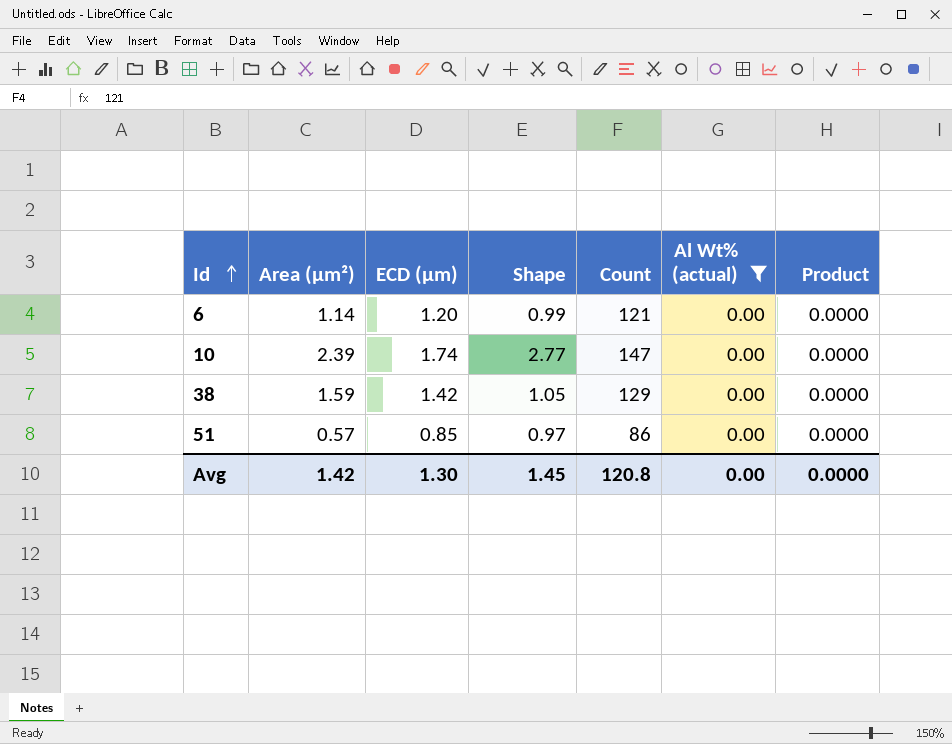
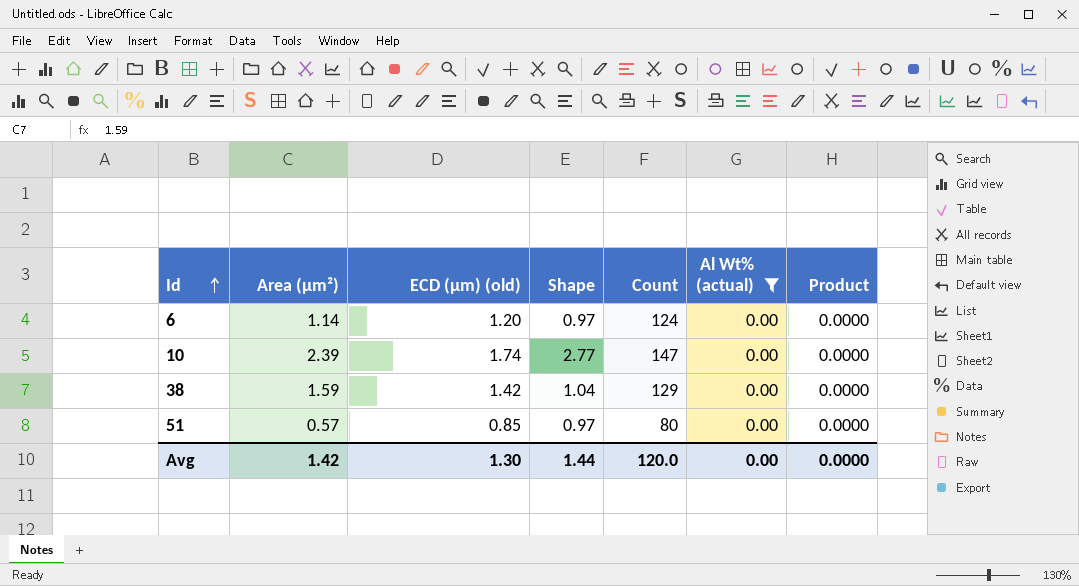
column name: ECD (μm) -> ECD (μm) (old)
6 | Shape: 0.99 -> 0.97
6 | Count: 121 -> 124
38 | Shape: 1.05 -> 1.04
51 | Count: 86 -> 80
Avg | Shape: 1.45 -> 1.44
Avg | Count: 120.8 -> 120.0

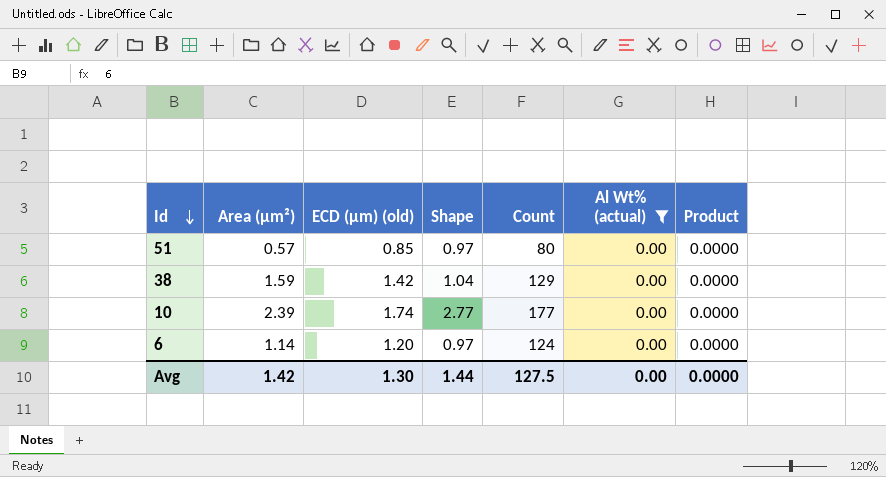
row order: Id ascending -> Id descending
10 | Count: 147 -> 177
Avg | Count: 120.0 -> 127.5

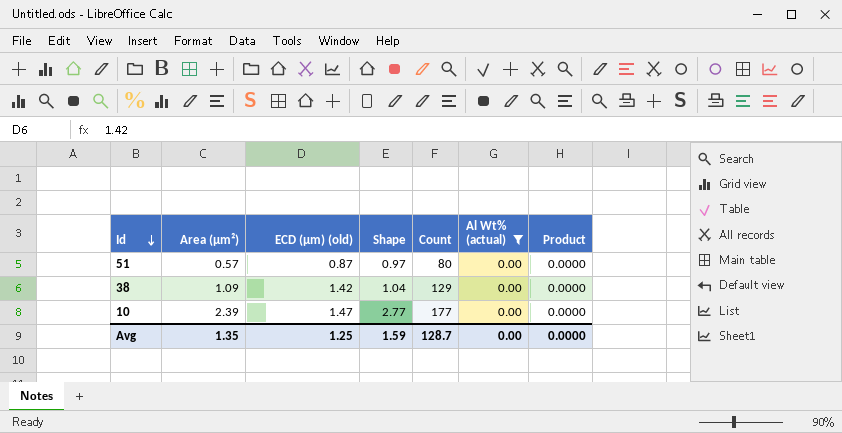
row 6: 1.14 | 1.20 | 0.97 | 124 | 0.00 | 0.0000 -> none
51 | ECD (μm) (old): 0.85 -> 0.87
38 | Area (μm²): 1.59 -> 1.09
10 | ECD (μm) (old): 1.74 -> 1.47
Avg | Area (μm²): 1.42 -> 1.35
Avg | ECD (μm) (old): 1.30 -> 1.25
Avg | Shape: 1.44 -> 1.59
Avg | Count: 127.5 -> 128.7

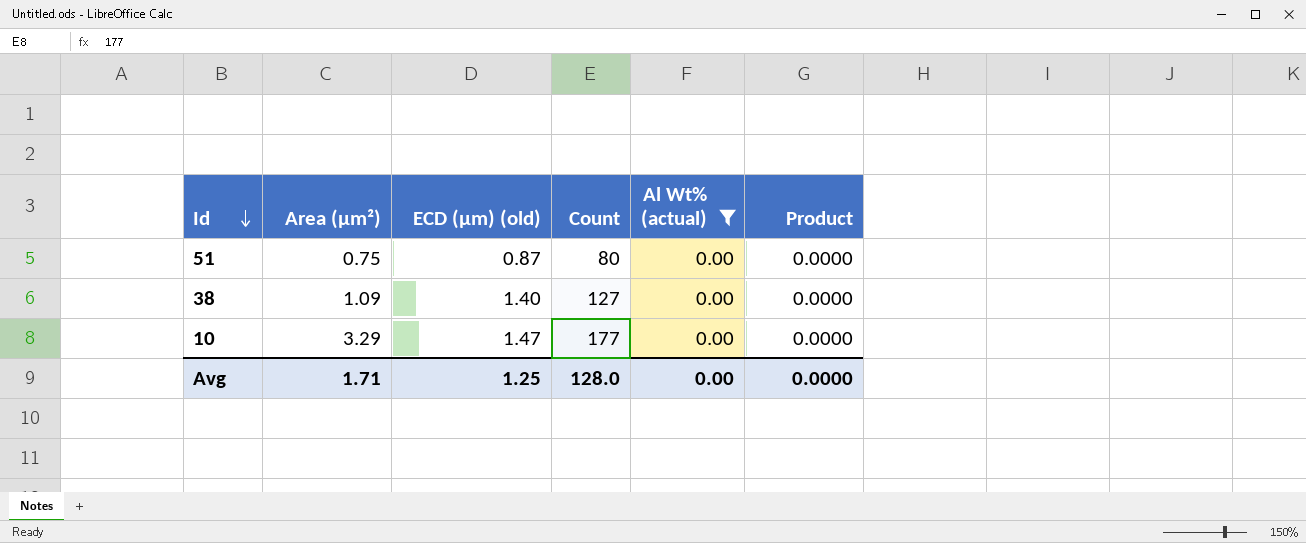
column Shape | position: 4 -> none
51 | Area (μm²): 0.57 -> 0.75
38 | ECD (μm) (old): 1.42 -> 1.40
38 | Count: 129 -> 127
10 | Area (μm²): 2.39 -> 3.29
Avg | Area (μm²): 1.35 -> 1.71
Avg | Count: 128.7 -> 128.0

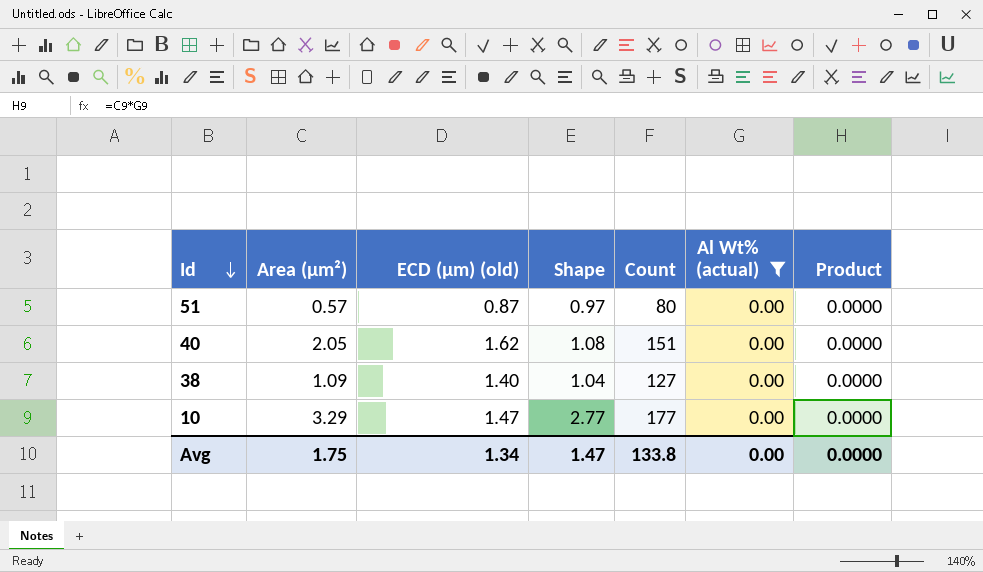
column Shape | position: none -> 4
51 | Area (μm²): 0.75 -> 0.57
row 40: none -> 2.05 | 1.62 | 1.08 | 151 | 0.00 | 0.0000
Avg | Area (μm²): 1.71 -> 1.75
Avg | ECD (μm) (old): 1.25 -> 1.34
Avg | Count: 128.0 -> 133.8

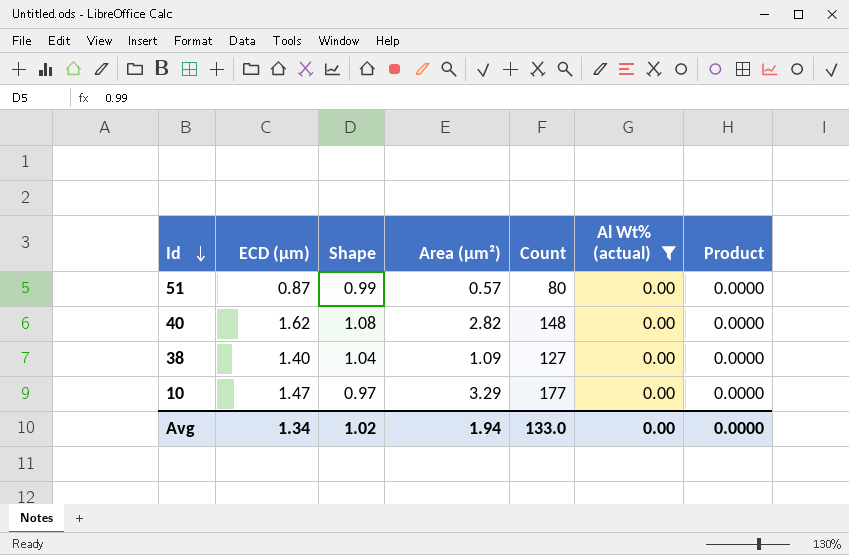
column name: ECD (μm) (old) -> ECD (μm)
column Area (μm²) | position: 2 -> 4
51 | Shape: 0.97 -> 0.99
40 | Area (μm²): 2.05 -> 2.82
40 | Count: 151 -> 148
10 | Shape: 2.77 -> 0.97
Avg | Shape: 1.47 -> 1.02
Avg | Area (μm²): 1.75 -> 1.94
Avg | Count: 133.8 -> 133.0

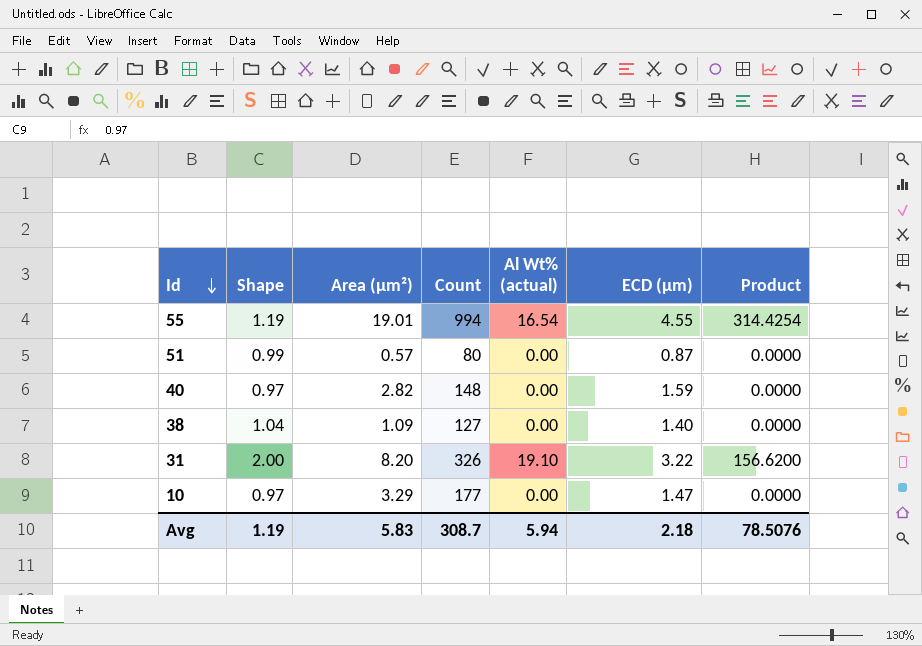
filter: Al Wt% (actual) = 0.00 -> none
column ECD (μm) | position: 2 -> 6
40 | Shape: 1.08 -> 0.97
40 | ECD (μm): 1.62 -> 1.59
Avg | Shape: 1.02 -> 1.19
Avg | Area (μm²): 1.94 -> 5.83
Avg | Count: 133.0 -> 308.7
Avg | Al Wt% (actual): 0.00 -> 5.94
Avg | ECD (μm): 1.34 -> 2.18
Avg | Product: 0.0000 -> 78.5076

